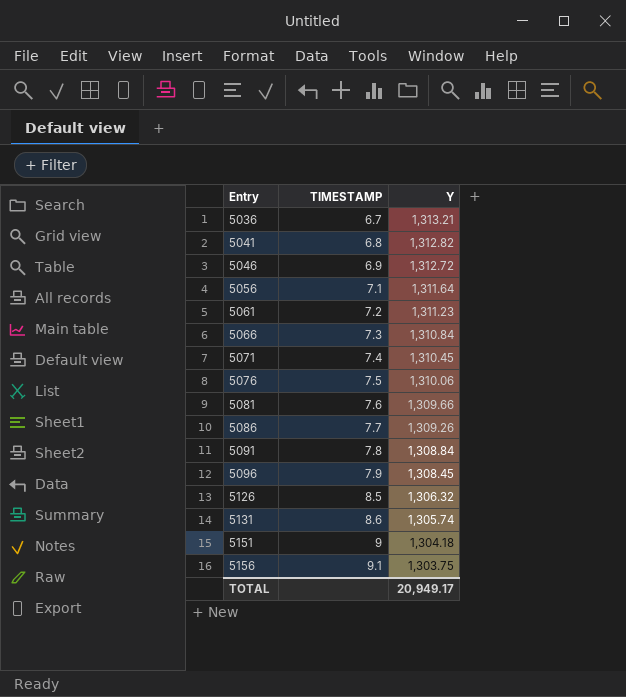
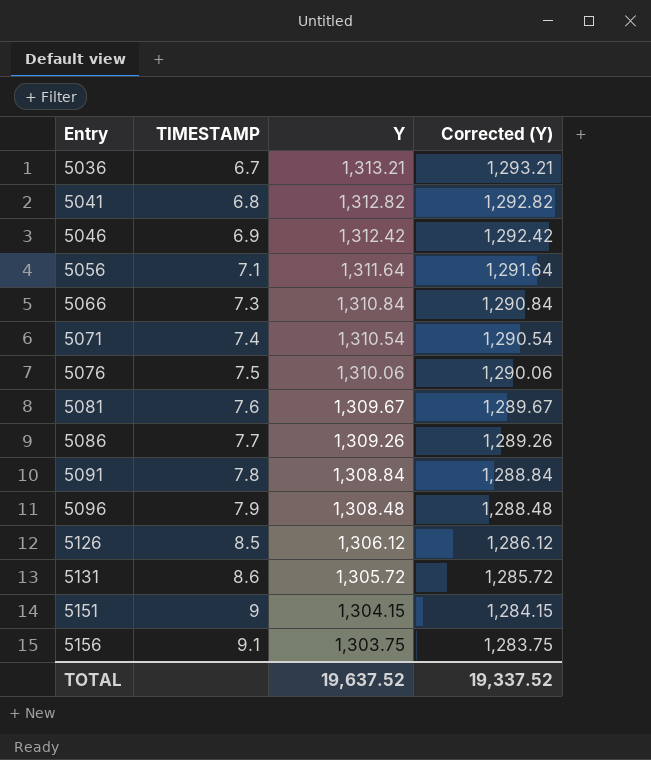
column Corrected (Y) | formula: none -> [Y] - 20
row 5061: 7.2 | 1,311.23 -> none
5046 | Y: 1,312.72 -> 1,312.42
5071 | Y: 1,310.45 -> 1,310.54
5081 | Y: 1,309.66 -> 1,309.67
5096 | Y: 1,308.45 -> 1,308.48
5126 | Y: 1,306.32 -> 1,306.12
5131 | Y: 1,305.74 -> 1,305.72
5151 | Y: 1,304.18 -> 1,304.15
TOTAL | Y: 20,949.17 -> 19,637.52

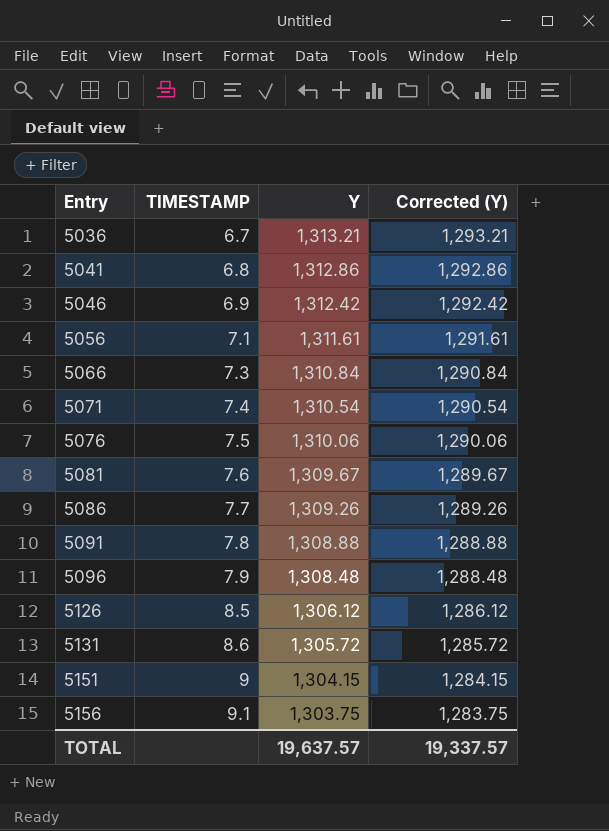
5041 | Y: 1,312.82 -> 1,312.86
5041 | Corrected (Y): 1,292.82 -> 1,292.86
5056 | Y: 1,311.64 -> 1,311.61
5056 | Corrected (Y): 1,291.64 -> 1,291.61
5091 | Y: 1,308.84 -> 1,308.88
5091 | Corrected (Y): 1,288.84 -> 1,288.88
TOTAL | Y: 19,637.52 -> 19,637.57
TOTAL | Corrected (Y): 19,337.52 -> 19,337.57

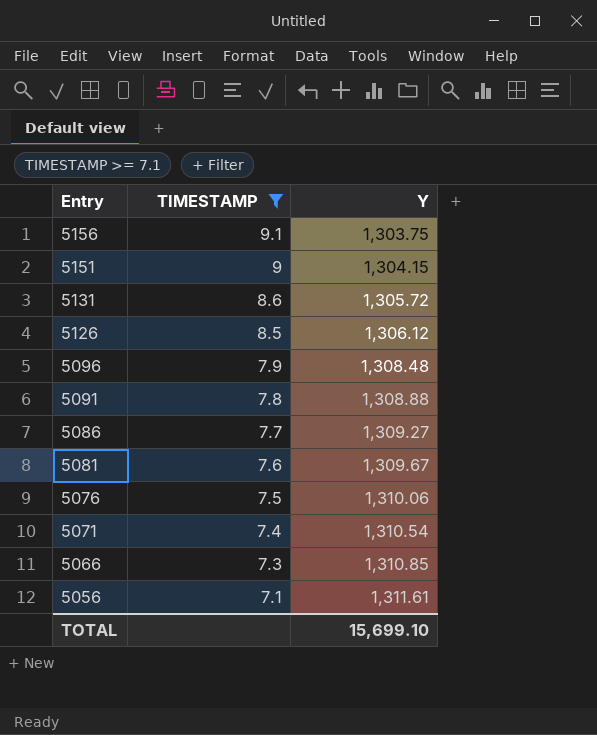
filter: none -> TIMESTAMP >= 7.1
row order: Entry ascending -> Entry descending
column Corrected (Y) | formula: [Y] - 20 -> none
5086 | Y: 1,309.26 -> 1,309.27
5066 | Y: 1,310.84 -> 1,310.85
TOTAL | Y: 19,637.57 -> 15,699.10

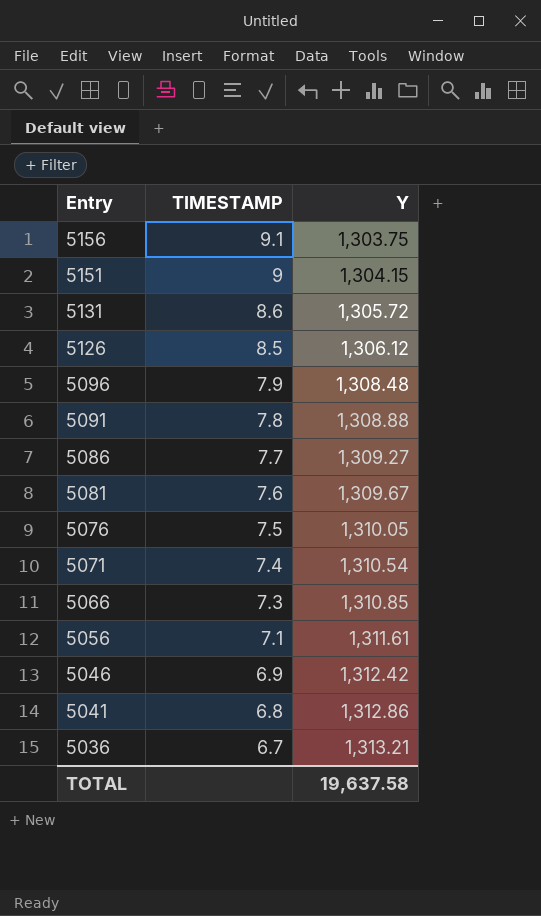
filter: TIMESTAMP >= 7.1 -> none
5076 | Y: 1,310.06 -> 1,310.05
TOTAL | Y: 15,699.10 -> 19,637.58

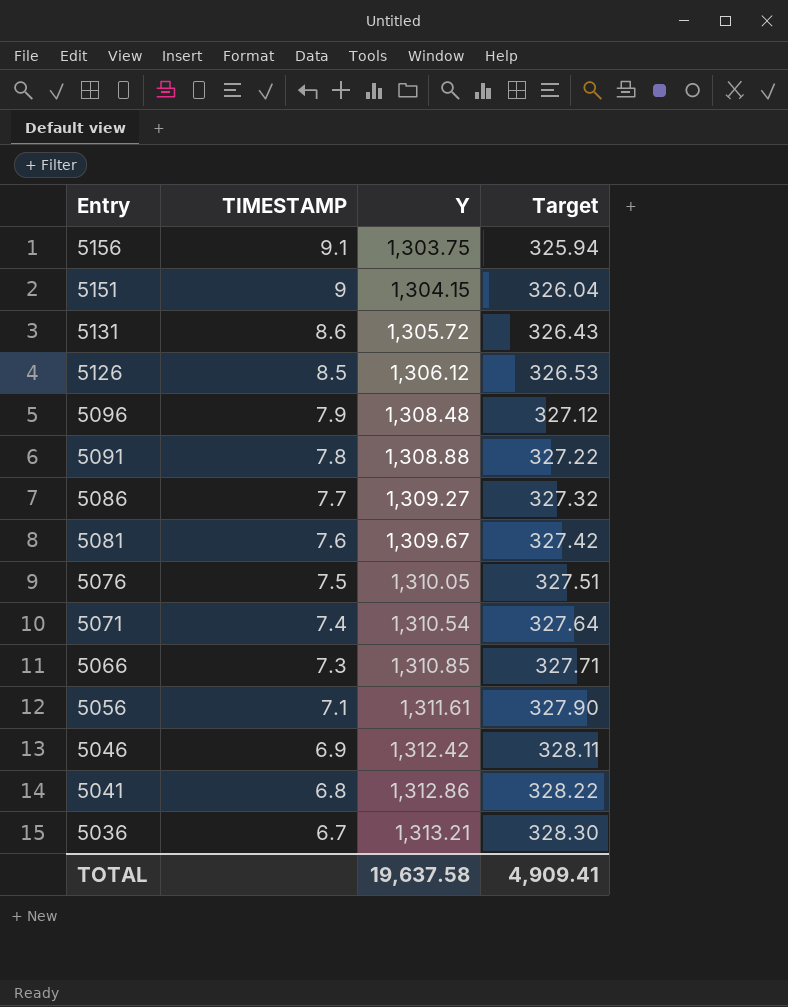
column Target | formula: none -> [Y] * 0.25

